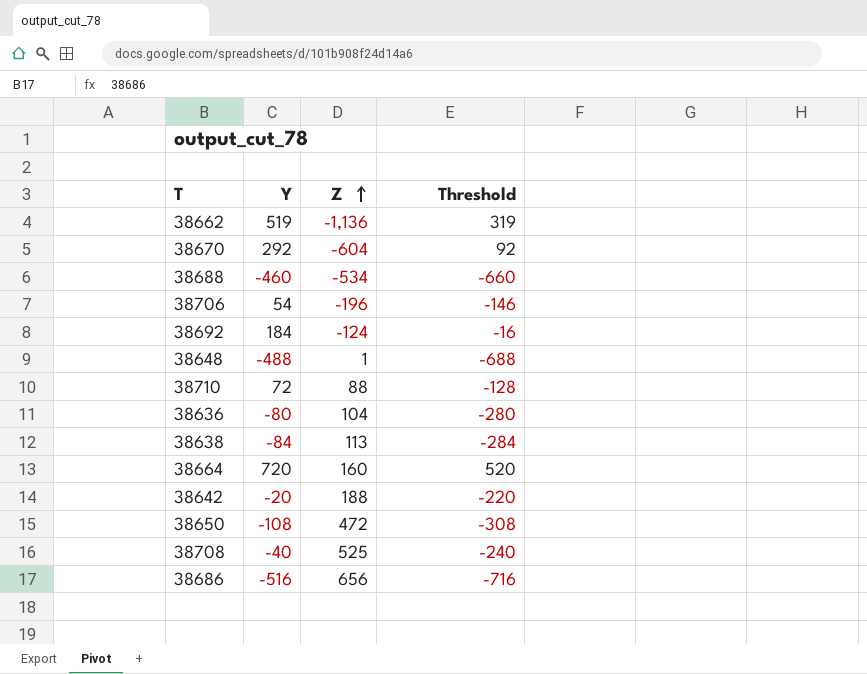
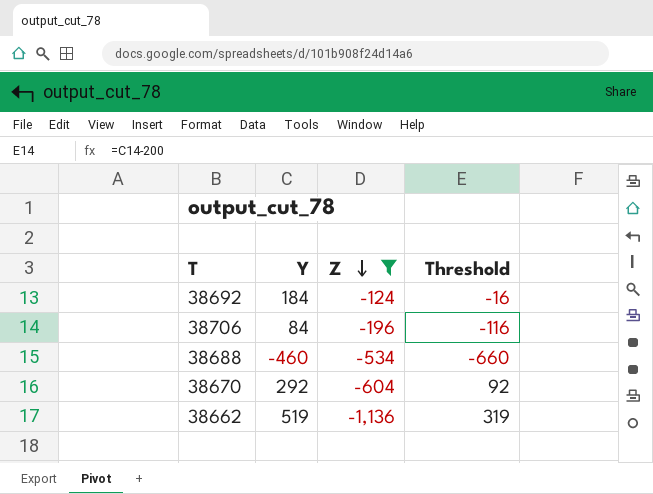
filter: none -> Z <= -124
row order: Z ascending -> Z descending
38706 | Y: 54 -> 84
38706 | Threshold: -146 -> -116

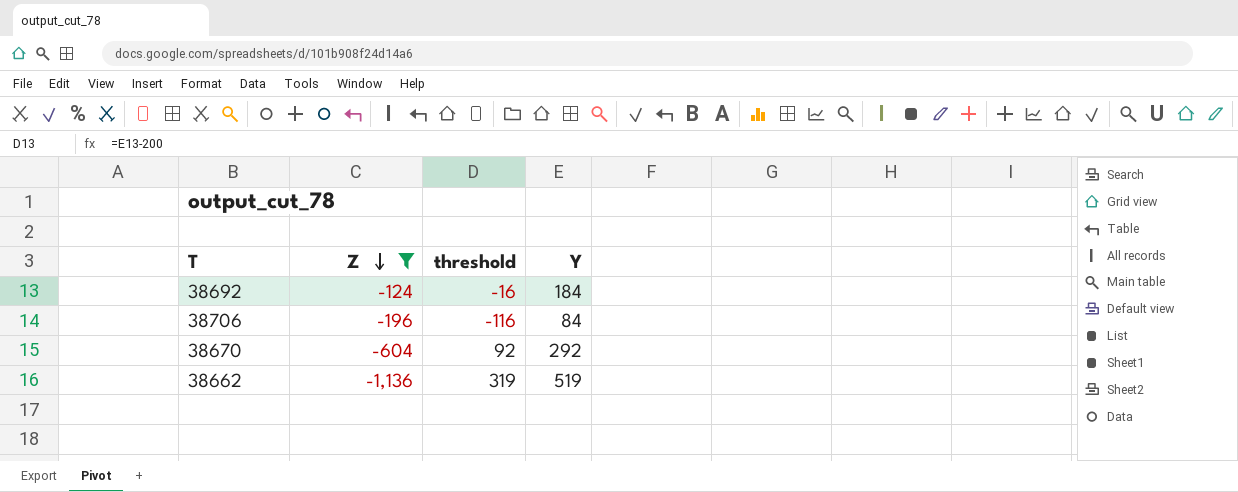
column name: Threshold -> threshold
column Y | position: 2 -> 4
row 38688: -460 | -534 | -660 -> none

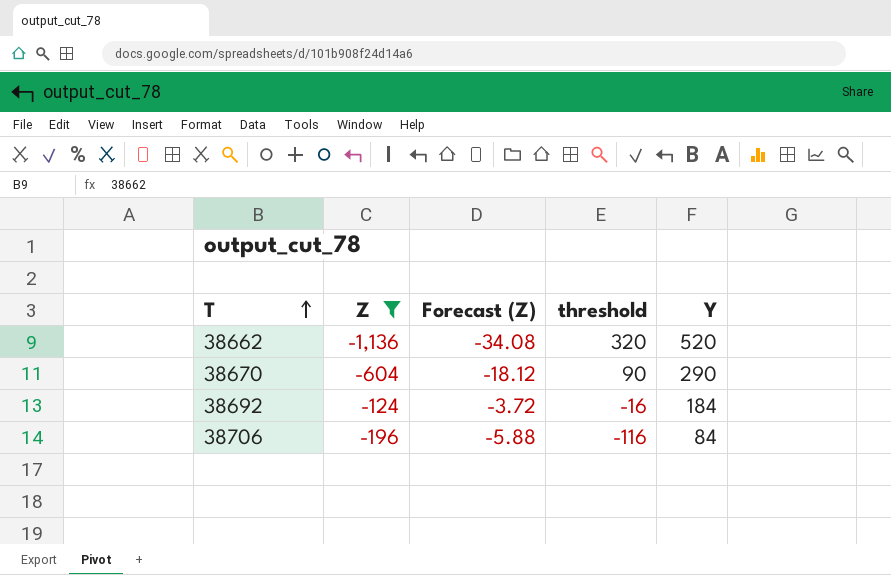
row order: Z descending -> T ascending
column Forecast (Z) | formula: none -> [Z] * 0.03
38662 | threshold: 319 -> 320
38662 | Y: 519 -> 520
38670 | threshold: 92 -> 90
38670 | Y: 292 -> 290

